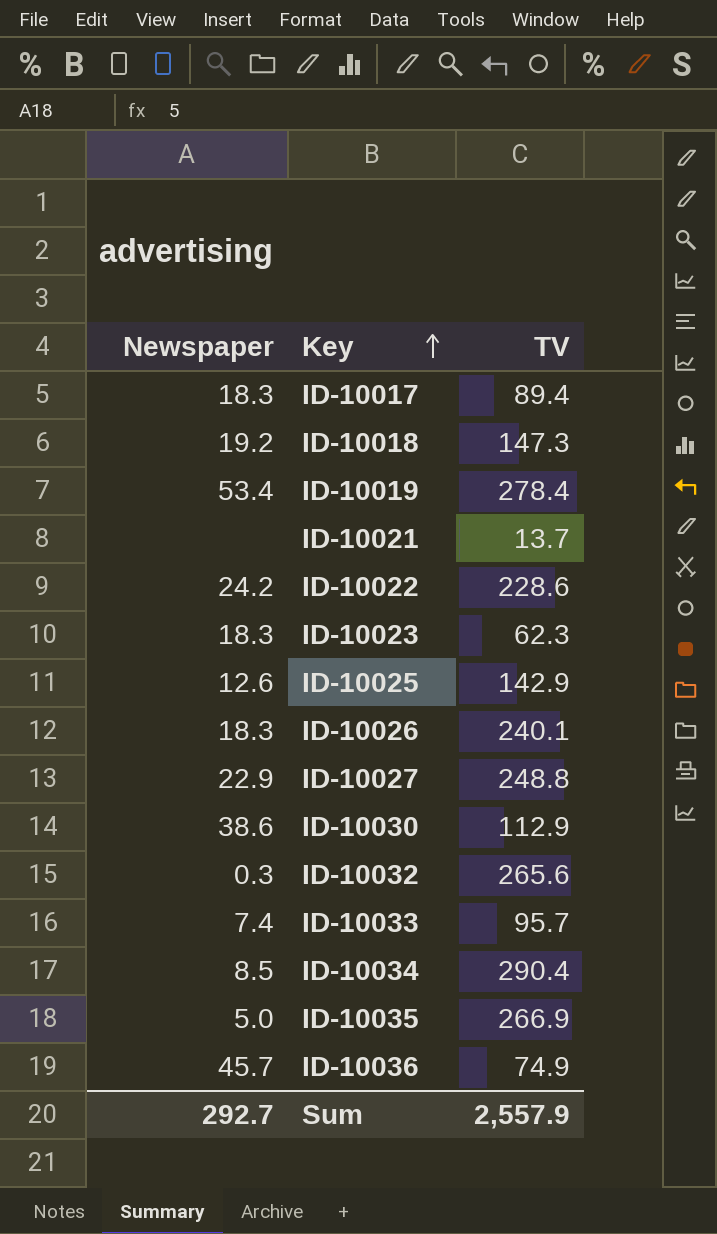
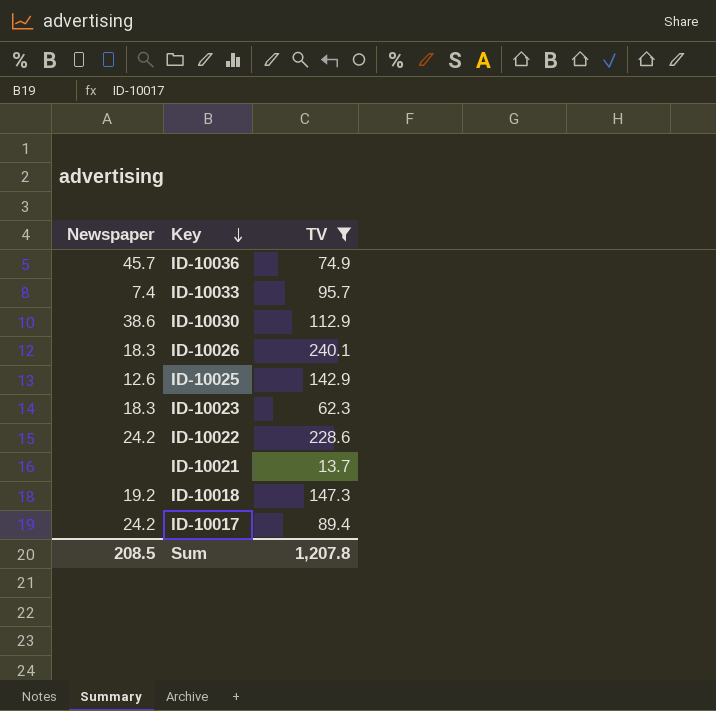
filter: none -> TV <= 240.1
row order: Key ascending -> Key descending
ID-10017 | Newspaper: 18.3 -> 24.2
Sum | Newspaper: 292.7 -> 208.5
Sum | TV: 2,557.9 -> 1,207.8

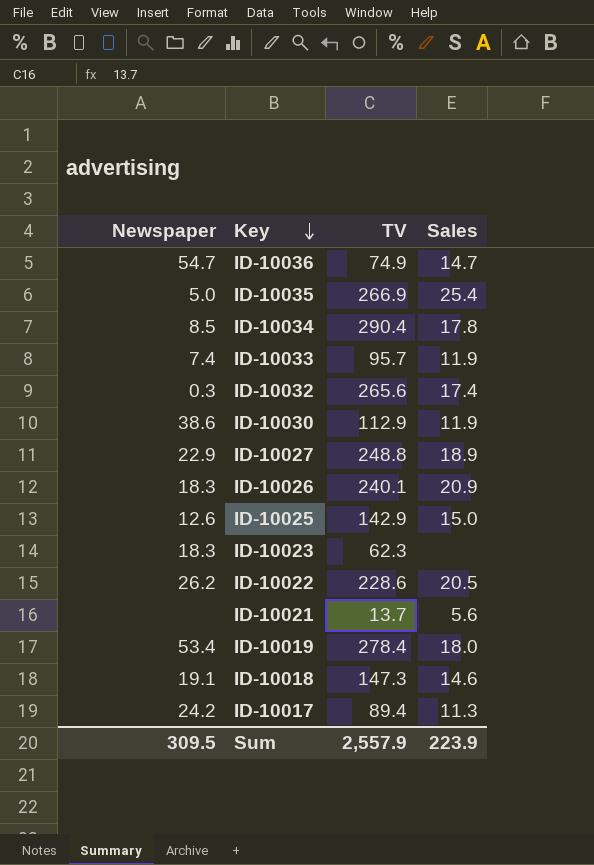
filter: TV <= 240.1 -> none
column Sales | position: none -> 4
ID-10036 | Newspaper: 45.7 -> 54.7
ID-10022 | Newspaper: 24.2 -> 26.2
ID-10018 | Newspaper: 19.2 -> 19.1
Sum | Newspaper: 208.5 -> 309.5
Sum | TV: 1,207.8 -> 2,557.9

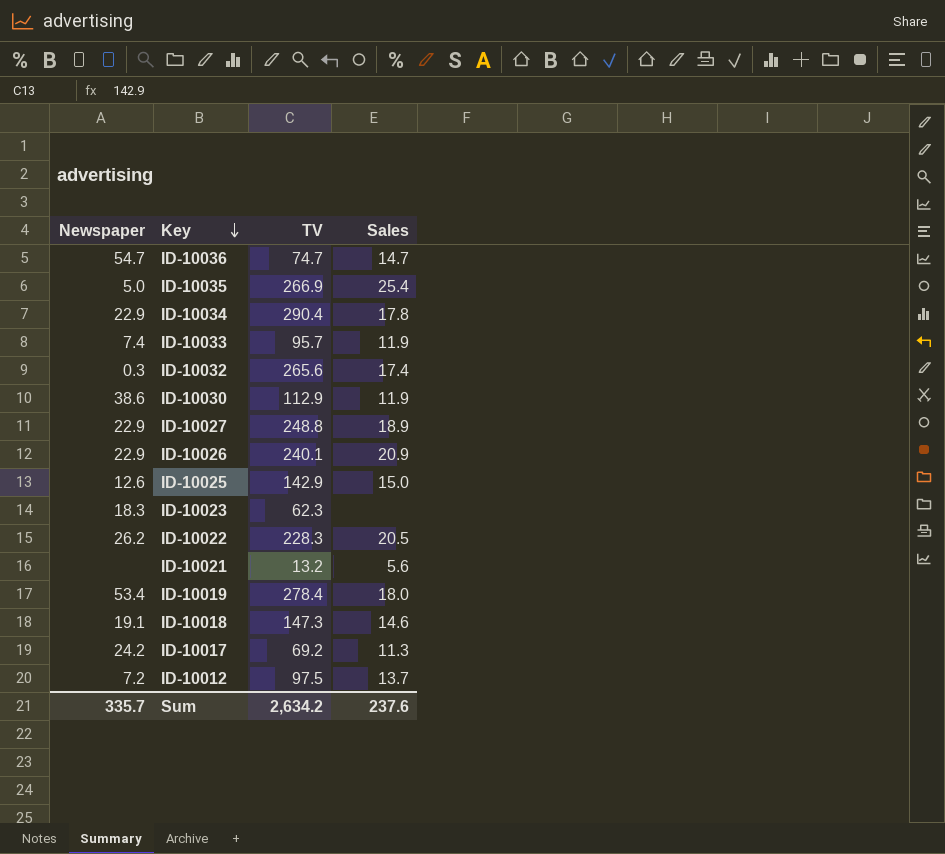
ID-10036 | TV: 74.9 -> 74.7
ID-10034 | Newspaper: 8.5 -> 22.9
ID-10026 | Newspaper: 18.3 -> 22.9
ID-10022 | TV: 228.6 -> 228.3
ID-10021 | TV: 13.7 -> 13.2
ID-10017 | TV: 89.4 -> 69.2
row ID-10012: none -> 7.2 | 97.5 | 13.7
Sum | Newspaper: 309.5 -> 335.7
Sum | TV: 2,557.9 -> 2,634.2
Sum | Sales: 223.9 -> 237.6

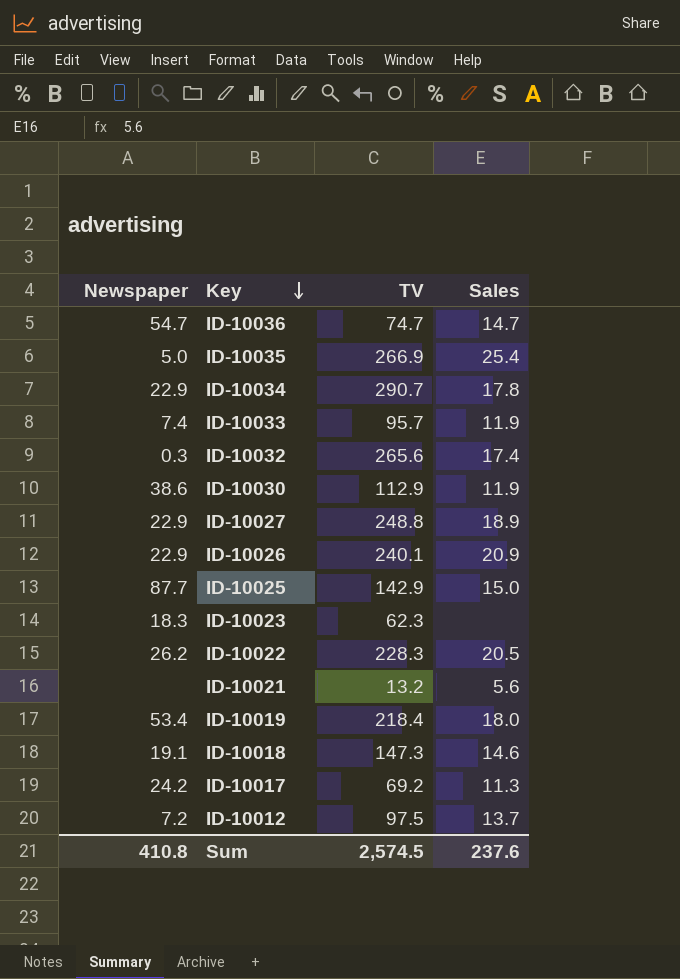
ID-10034 | TV: 290.4 -> 290.7
ID-10025 | Newspaper: 12.6 -> 87.7
ID-10019 | TV: 278.4 -> 218.4
Sum | Newspaper: 335.7 -> 410.8
Sum | TV: 2,634.2 -> 2,574.5

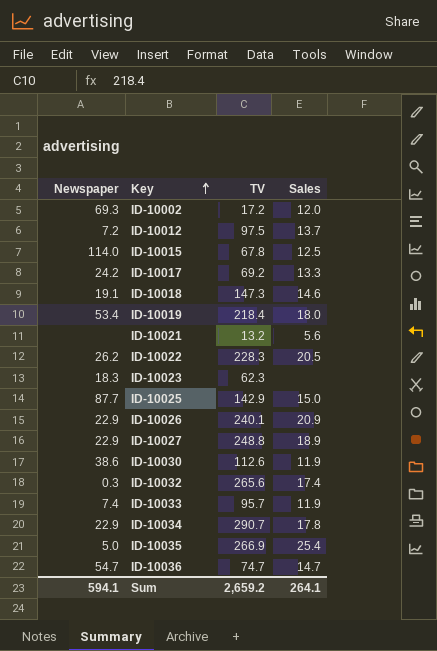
row order: Key descending -> Key ascending
row ID-10002: none -> 69.3 | 17.2 | 12.0
row ID-10015: none -> 114.0 | 67.8 | 12.5
ID-10017 | Sales: 11.3 -> 13.3
ID-10030 | TV: 112.9 -> 112.6
Sum | Newspaper: 410.8 -> 594.1
Sum | TV: 2,574.5 -> 2,659.2
Sum | Sales: 237.6 -> 264.1

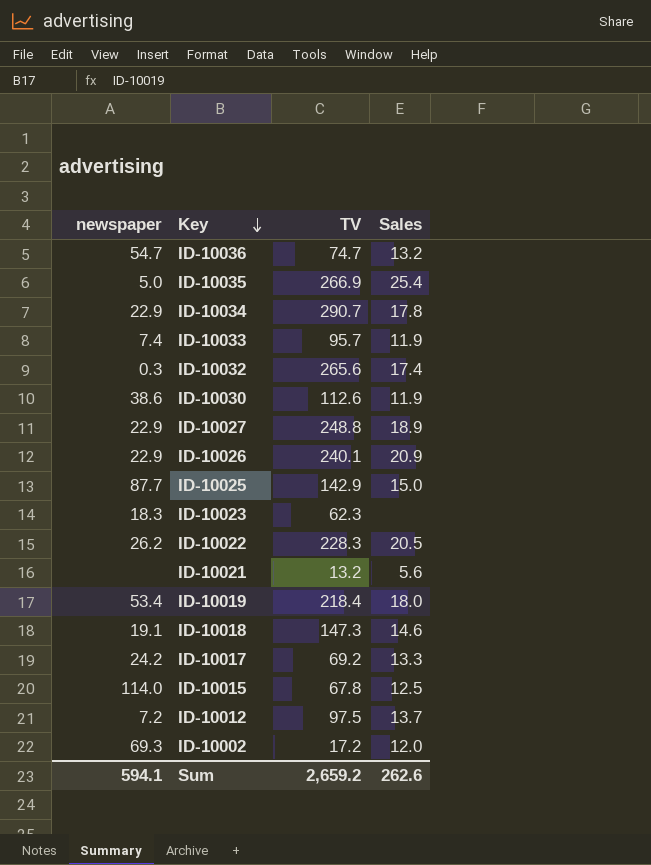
row order: Key ascending -> Key descending
column name: Newspaper -> newspaper
ID-10036 | Sales: 14.7 -> 13.2
Sum | Sales: 264.1 -> 262.6

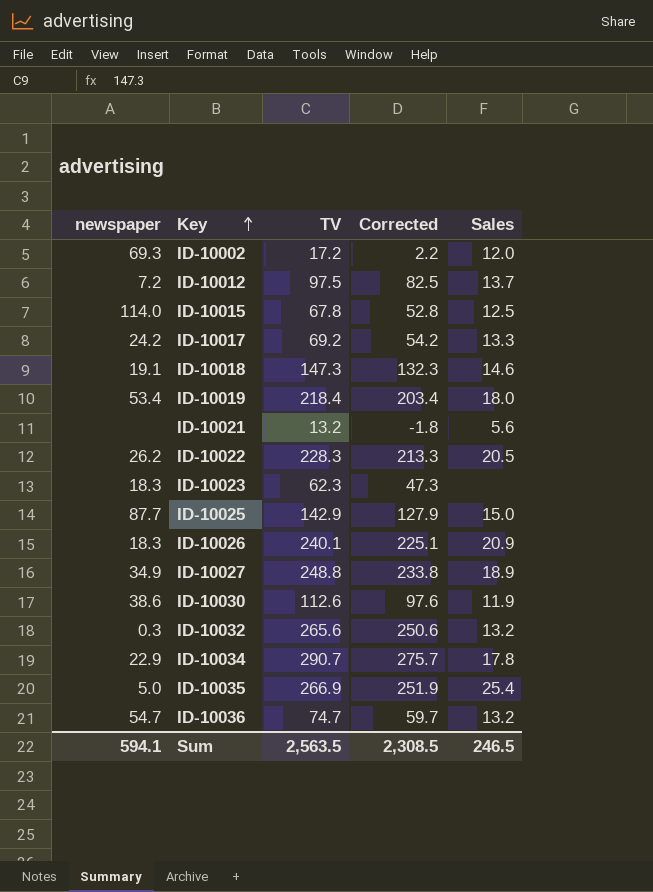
row order: Key descending -> Key ascending
column Corrected | formula: none -> [TV] - 15
row ID-10033: 7.4 | 95.7 | 11.9 -> none
ID-10026 | newspaper: 22.9 -> 18.3
ID-10027 | newspaper: 22.9 -> 34.9
ID-10032 | Sales: 17.4 -> 13.2
Sum | TV: 2,659.2 -> 2,563.5
Sum | Sales: 262.6 -> 246.5

